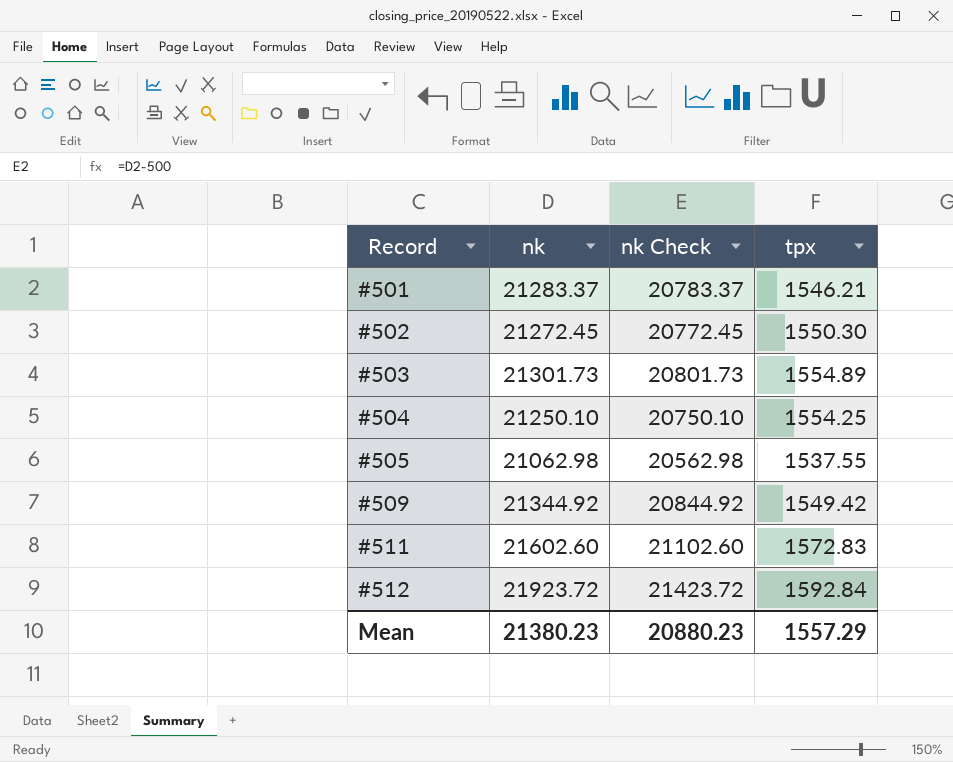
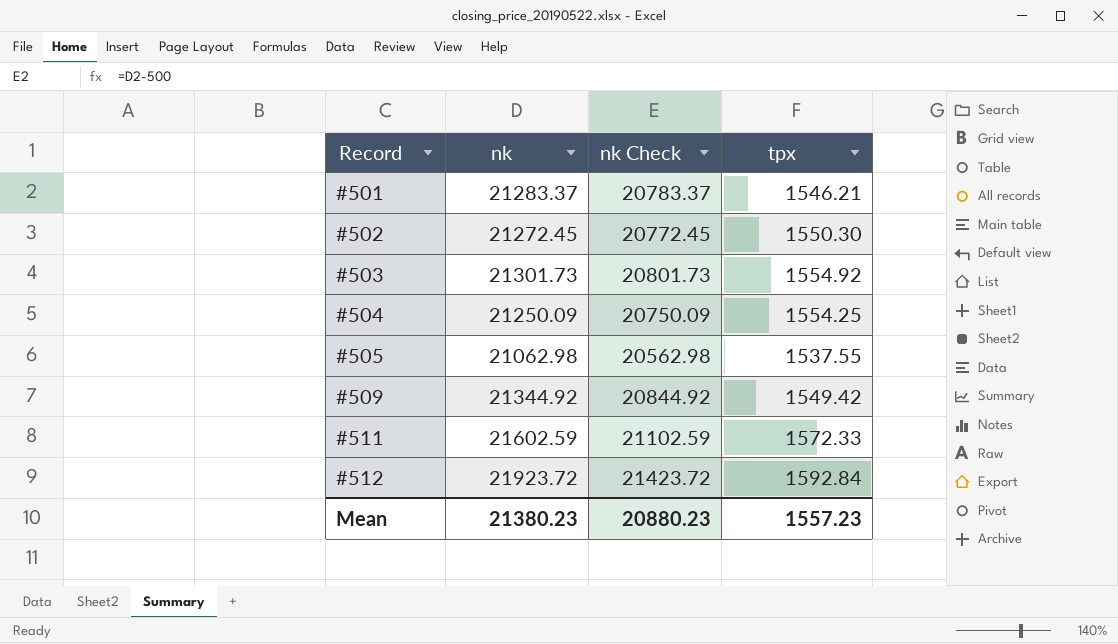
#503 | tpx: 1554.89 -> 1554.92
#504 | nk: 21250.10 -> 21250.09
#504 | nk Check: 20750.10 -> 20750.09
#511 | nk: 21602.60 -> 21602.59
#511 | nk Check: 21102.60 -> 21102.59
#511 | tpx: 1572.83 -> 1572.33
Mean | tpx: 1557.29 -> 1557.23

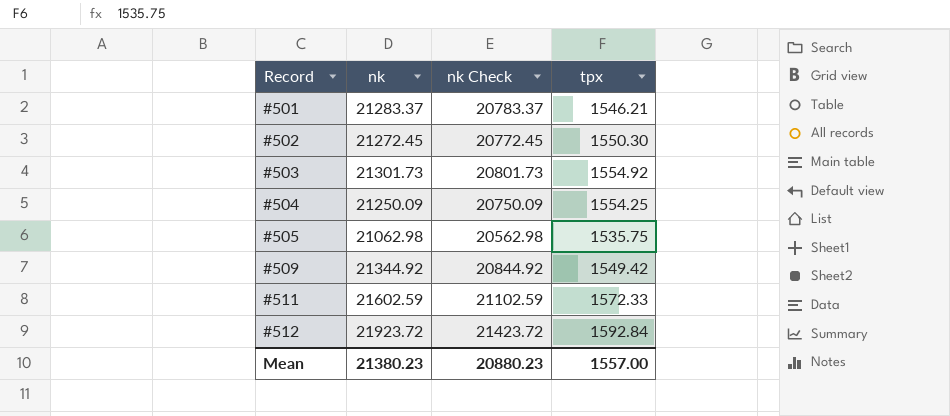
#505 | tpx: 1537.55 -> 1535.75
Mean | tpx: 1557.23 -> 1557.00

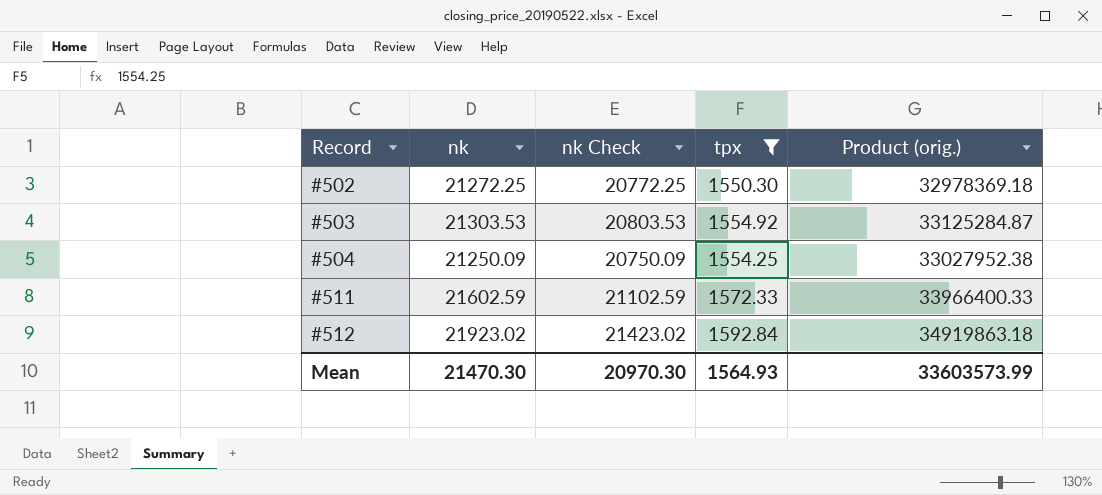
filter: none -> tpx >= 1550.30
column Product (orig.) | formula: none -> [nk] * [tpx]
#502 | nk: 21272.45 -> 21272.25
#502 | nk Check: 20772.45 -> 20772.25
#503 | nk: 21301.73 -> 21303.53
#503 | nk Check: 20801.73 -> 20803.53
#512 | nk: 21923.72 -> 21923.02
#512 | nk Check: 21423.72 -> 21423.02
Mean | nk: 21380.23 -> 21470.30
Mean | nk Check: 20880.23 -> 20970.30
Mean | tpx: 1557.00 -> 1564.93

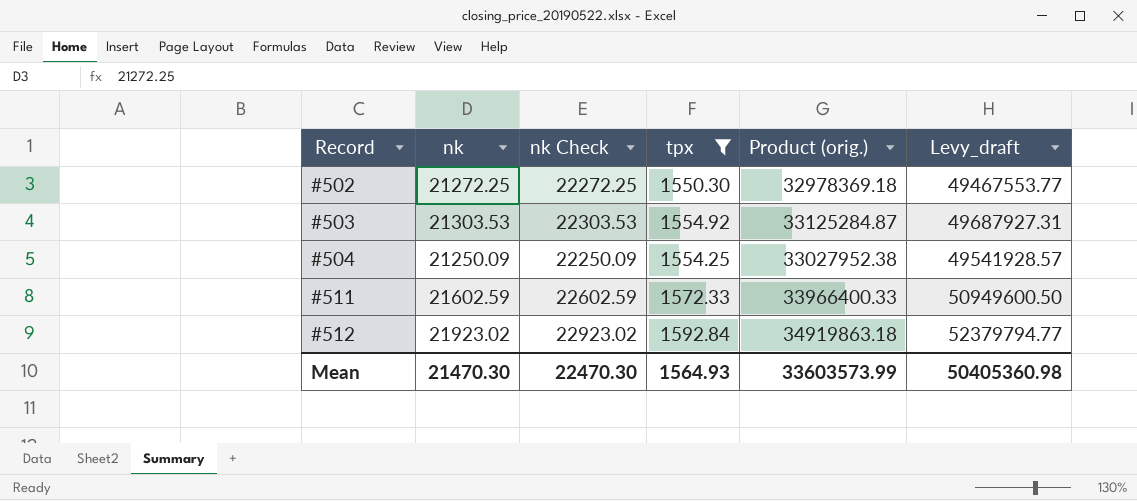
column nk Check | formula: [nk] - 500 -> [nk] + 1000
column Levy_draft | formula: none -> [Product (orig.)] * 1.5
Mean | nk Check: 20970.30 -> 22470.30

